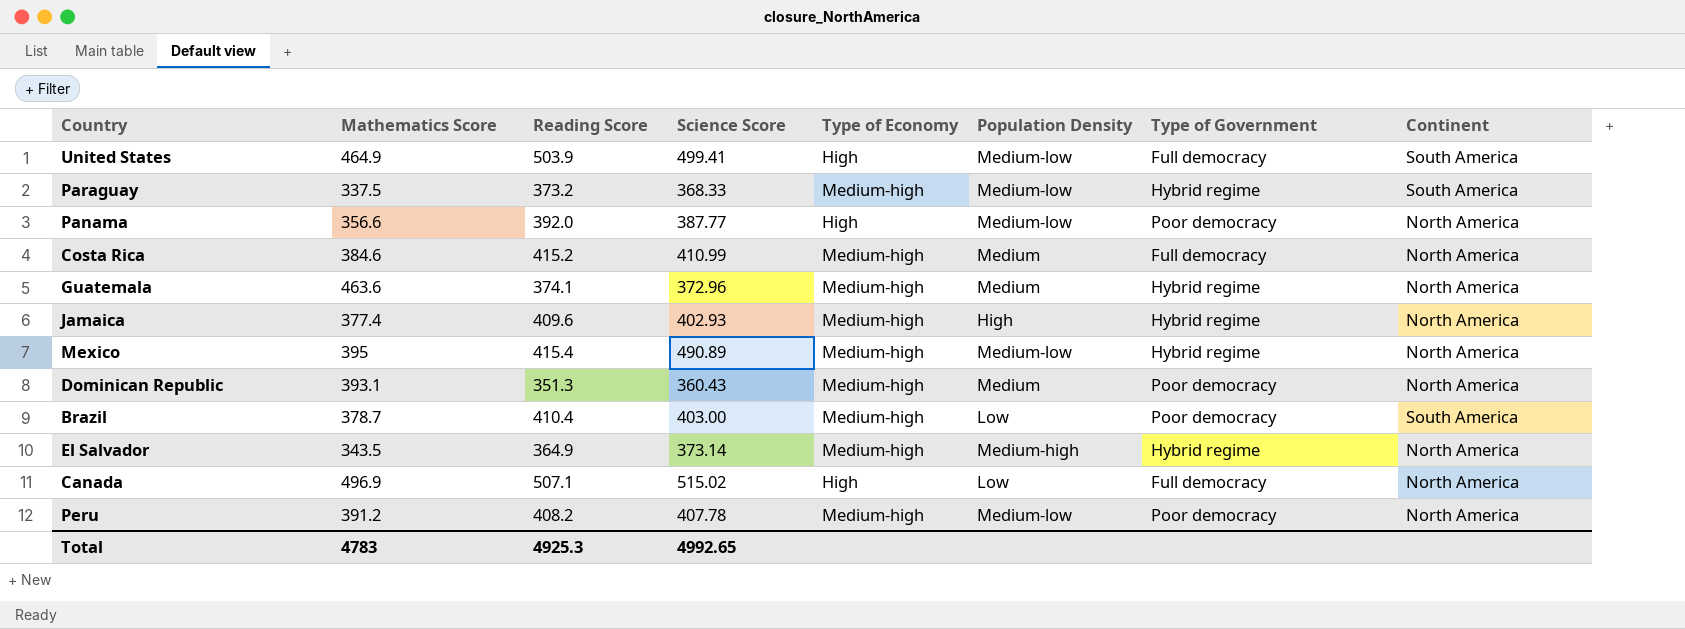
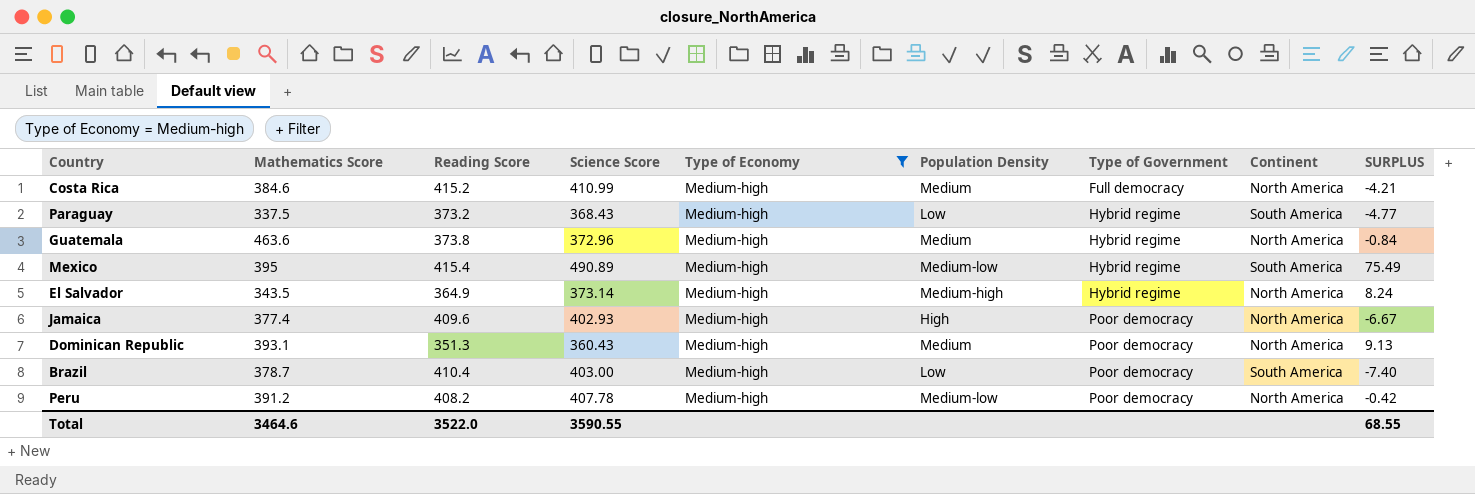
filter: none -> Type of Economy = Medium-high
row order: none -> Type of Government ascending
column SURPLUS | formula: none -> [Science Score] - [Reading Score]
Paraguay | Science Score: 368.33 -> 368.43
Paraguay | Population Density: Medium-low -> Low
Guatemala | Reading Score: 374.1 -> 373.8
Mexico | Continent: North America -> South America
Jamaica | Type of Government: Hybrid regime -> Poor democracy
Total | Mathematics Score: 4783 -> 3464.6
Total | Reading Score: 4925.3 -> 3522.0
Total | Science Score: 4992.65 -> 3590.55

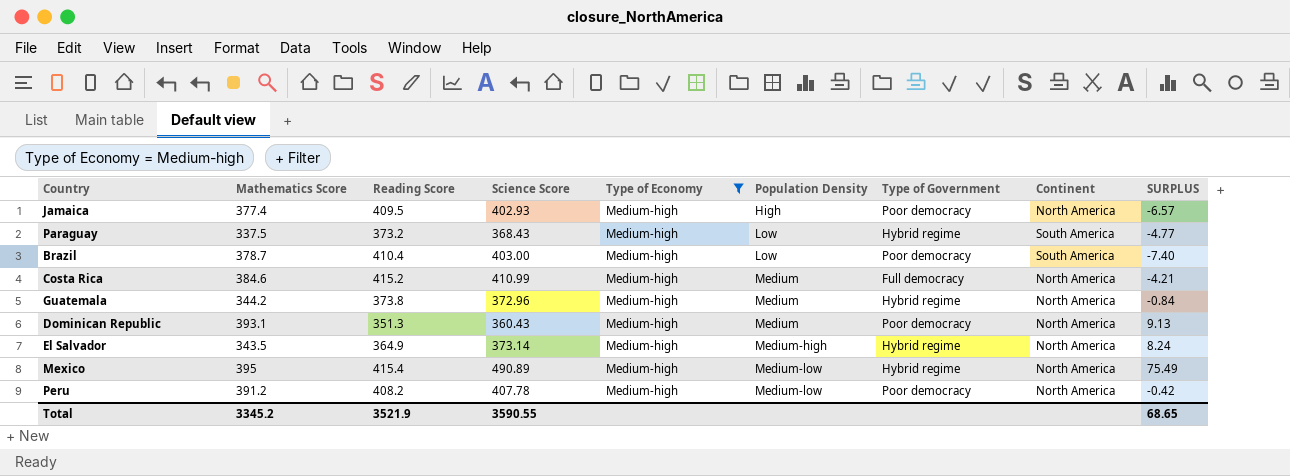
row order: Type of Government ascending -> Population Density ascending
Jamaica | Reading Score: 409.6 -> 409.5
Jamaica | SURPLUS: -6.67 -> -6.57
Guatemala | Mathematics Score: 463.6 -> 344.2
Mexico | Continent: South America -> North America
Total | Mathematics Score: 3464.6 -> 3345.2
Total | Reading Score: 3522.0 -> 3521.9
Total | SURPLUS: 68.55 -> 68.65

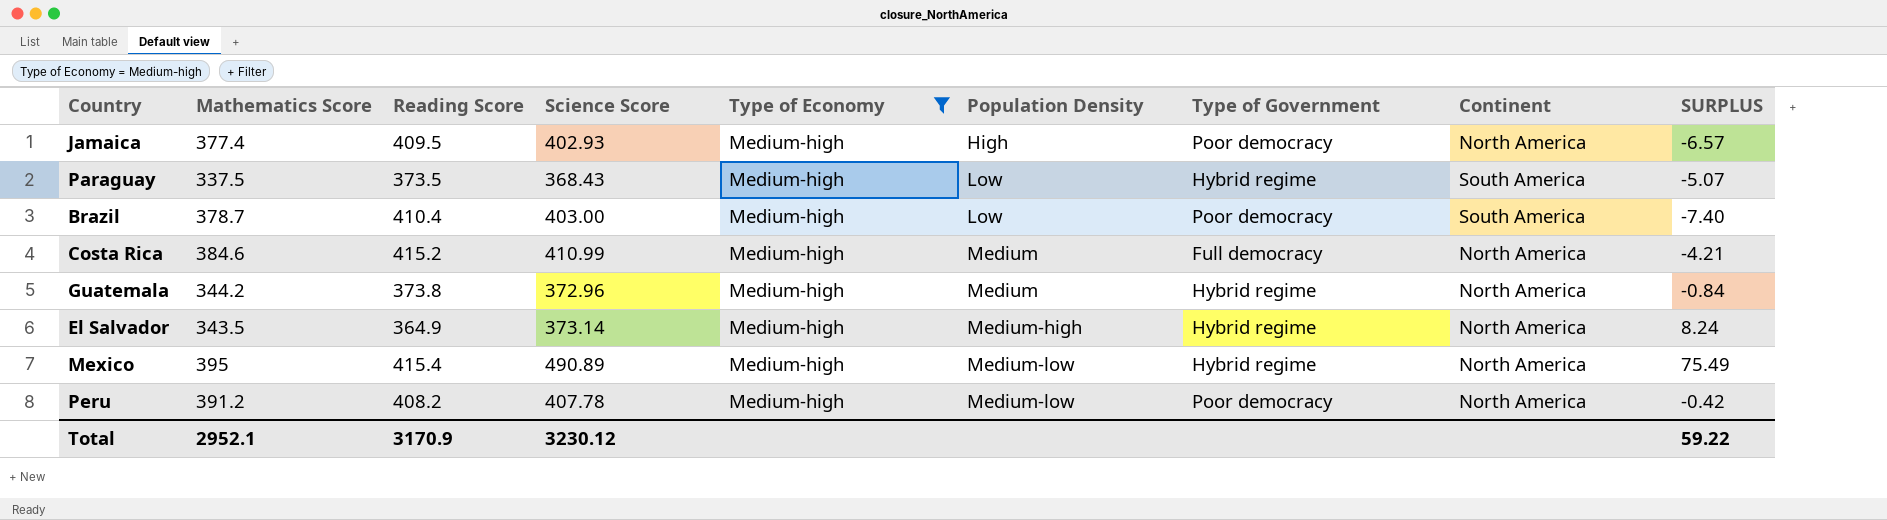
row Dominican Republic: 393.1 | 351.3 | 360.43 | Medium-high | Medium | Poor democracy | North America | 9.13 -> none
Paraguay | Reading Score: 373.2 -> 373.5
Paraguay | SURPLUS: -4.77 -> -5.07
Total | Mathematics Score: 3345.2 -> 2952.1
Total | Reading Score: 3521.9 -> 3170.9
Total | Science Score: 3590.55 -> 3230.12
Total | SURPLUS: 68.65 -> 59.22

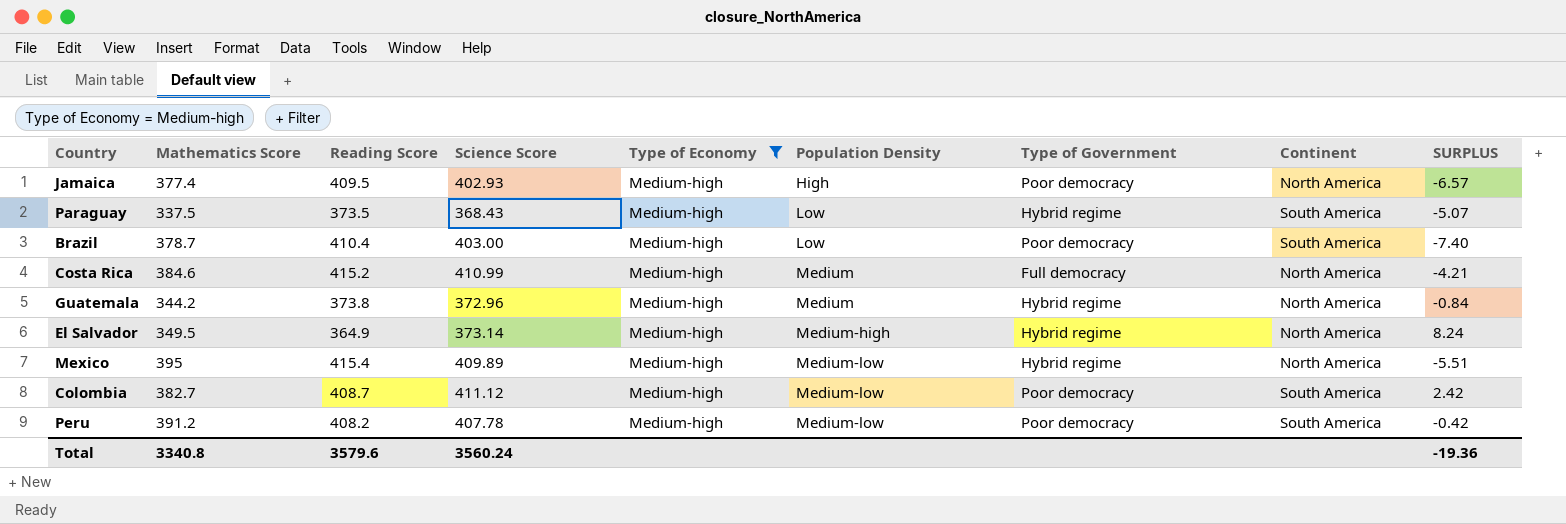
El Salvador | Mathematics Score: 343.5 -> 349.5
Mexico | Science Score: 490.89 -> 409.89
Mexico | SURPLUS: 75.49 -> -5.51
row Colombia: none -> 382.7 | 408.7 | 411.12 | Medium-high | Medium-low | Poor democracy | South America | 2.42
Peru | Continent: North America -> South America
Total | Mathematics Score: 2952.1 -> 3340.8
Total | Reading Score: 3170.9 -> 3579.6
Total | Science Score: 3230.12 -> 3560.24
Total | SURPLUS: 59.22 -> -19.36

